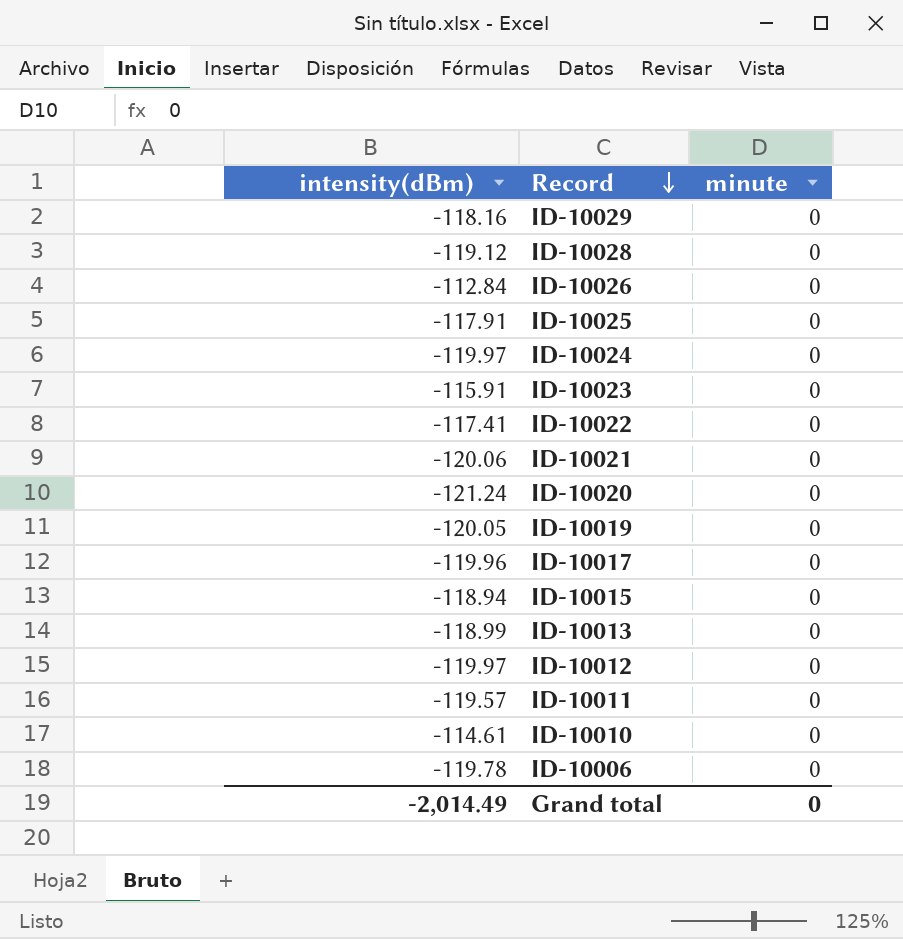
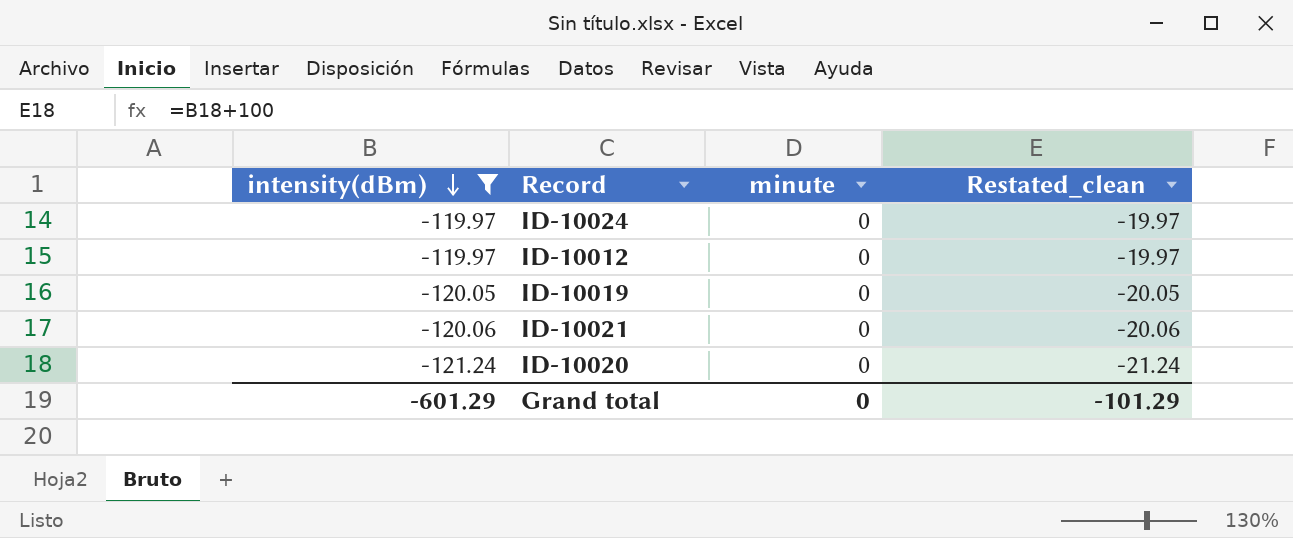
filter: none -> intensity(dBm) <= -119.97
row order: Record descending -> intensity(dBm) descending
column Restated_clean | formula: none -> [intensity(dBm)] + 100
Grand total | intensity(dBm): -2,014.49 -> -601.29

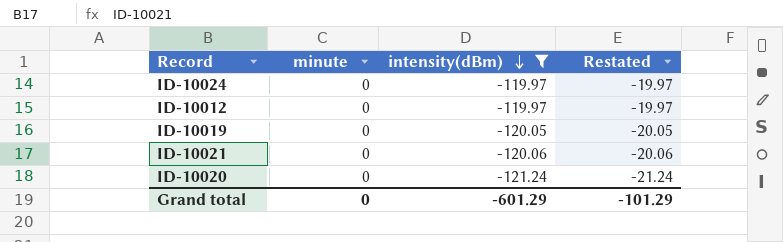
column intensity(dBm) | position: 1 -> 3
column name: Restated_clean -> Restated

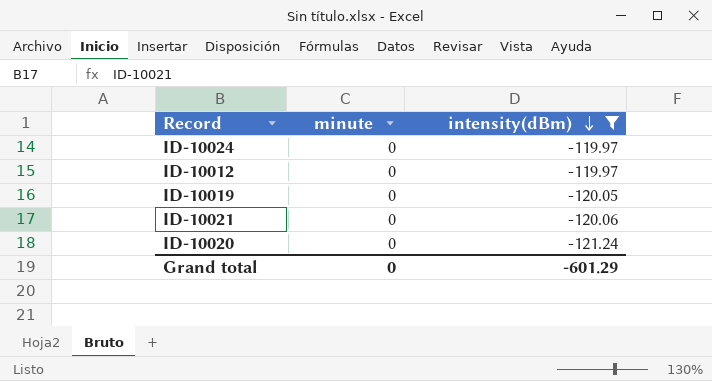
column Restated | formula: [intensity(dBm)] + 100 -> none

